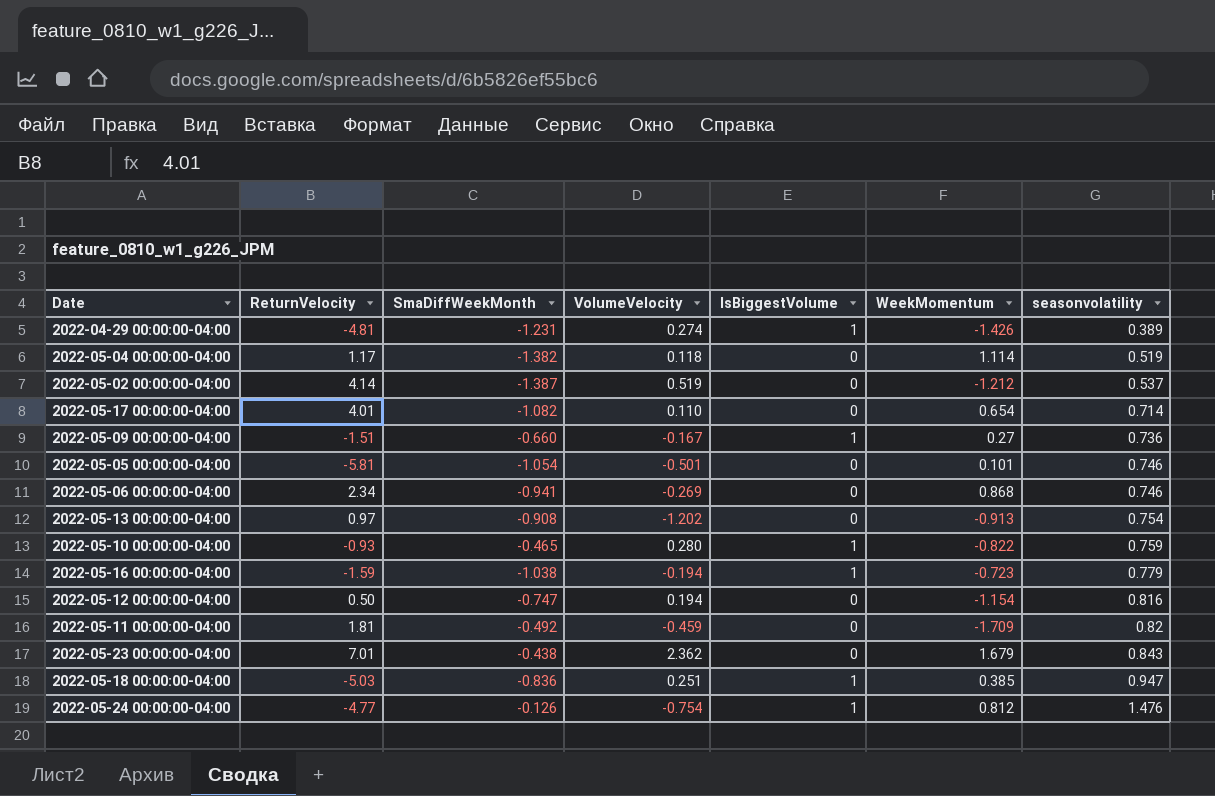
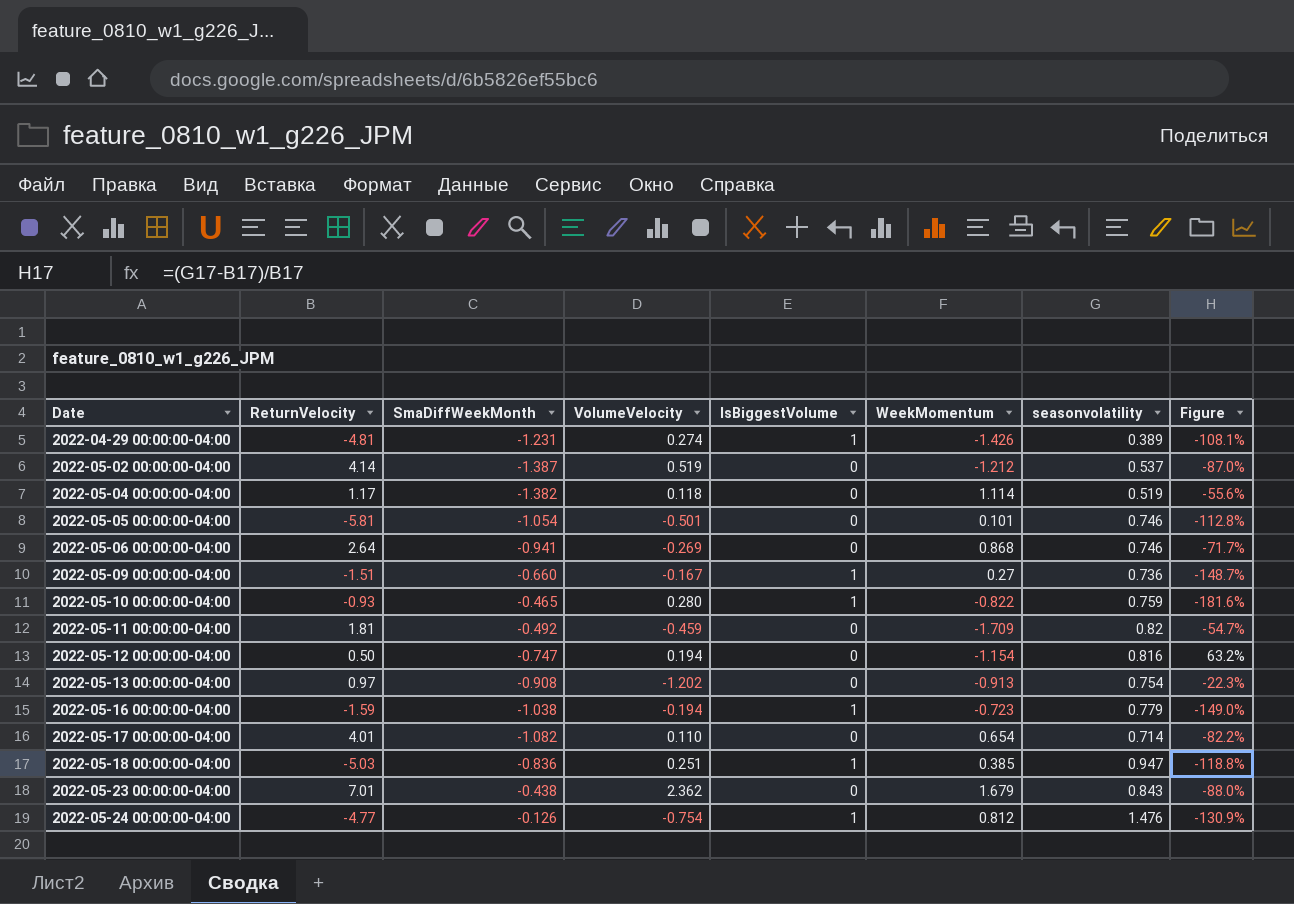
row order: seasonvolatility ascending -> Date ascending
column Figure | formula: none -> ([seasonvolatility] - [ReturnVelocity]) / [ReturnVelocity]
2022-05-06 00:00:00-04:00 | ReturnVelocity: 2.34 -> 2.64

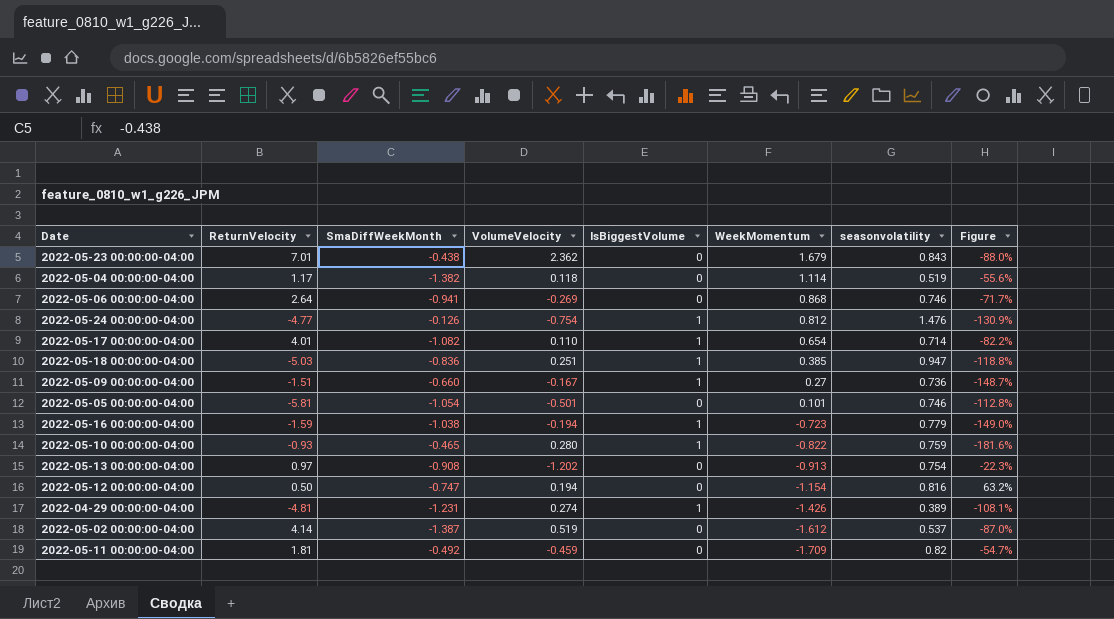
row order: Date ascending -> WeekMomentum descending
2022-05-17 00:00:00-04:00 | IsBiggestVolume: 0 -> 1
2022-05-02 00:00:00-04:00 | WeekMomentum: -1.212 -> -1.612

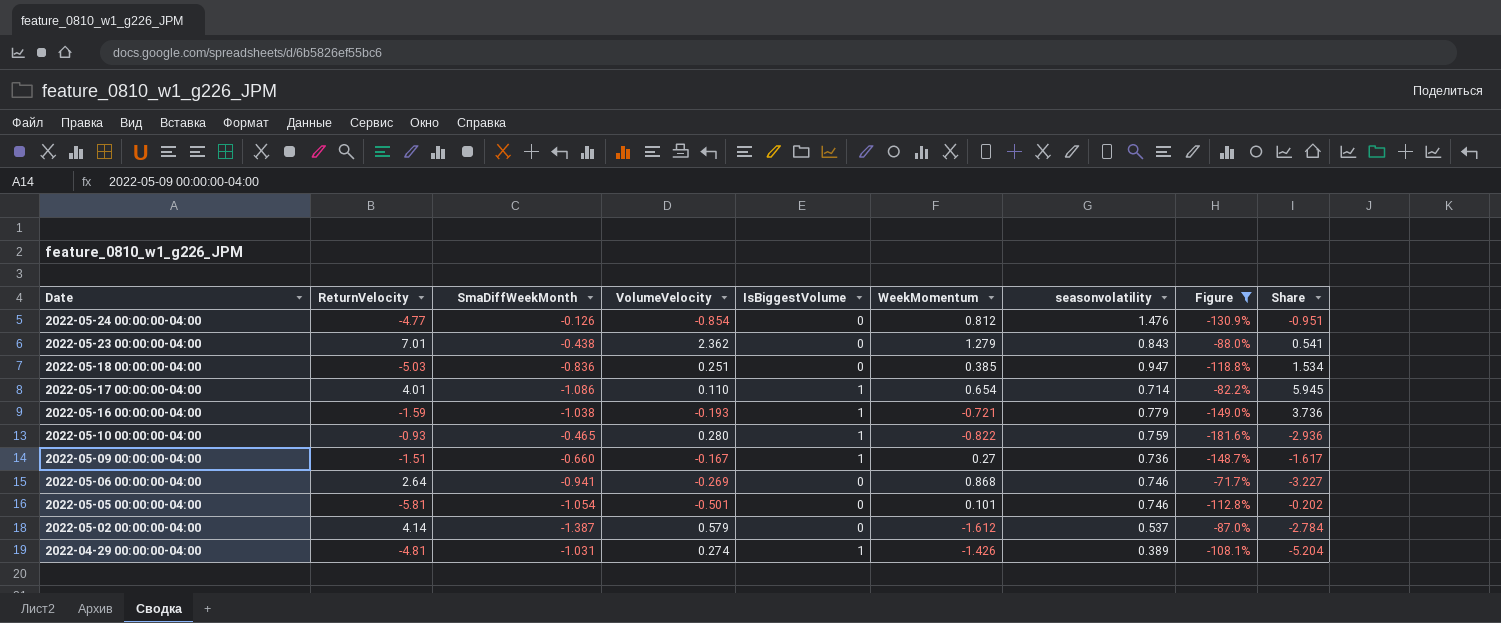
filter: none -> Figure <= -71.7%
row order: WeekMomentum descending -> Date descending
column Share | formula: none -> [WeekMomentum] / [VolumeVelocity]
2022-05-24 00:00:00-04:00 | VolumeVelocity: -0.754 -> -0.854
2022-05-24 00:00:00-04:00 | IsBiggestVolume: 1 -> 0
2022-05-23 00:00:00-04:00 | WeekMomentum: 1.679 -> 1.279
2022-05-18 00:00:00-04:00 | IsBiggestVolume: 1 -> 0
2022-05-17 00:00:00-04:00 | SmaDiffWeekMonth: -1.082 -> -1.086
2022-05-16 00:00:00-04:00 | VolumeVelocity: -0.194 -> -0.193
2022-05-16 00:00:00-04:00 | WeekMomentum: -0.723 -> -0.721
2022-05-02 00:00:00-04:00 | VolumeVelocity: 0.519 -> 0.579
2022-04-29 00:00:00-04:00 | SmaDiffWeekMonth: -1.231 -> -1.031

